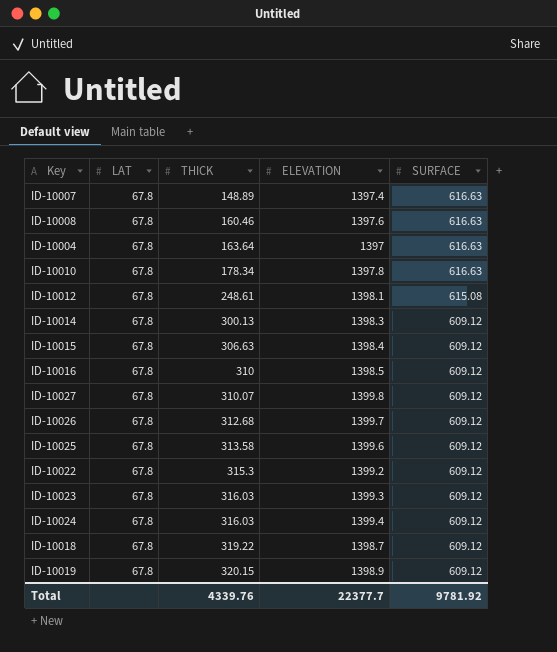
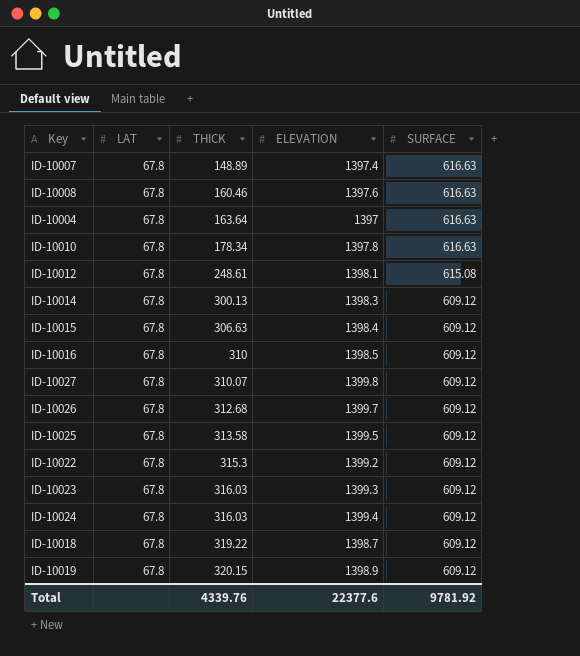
ID-10025 | ELEVATION: 1399.6 -> 1399.5
Total | ELEVATION: 22377.7 -> 22377.6

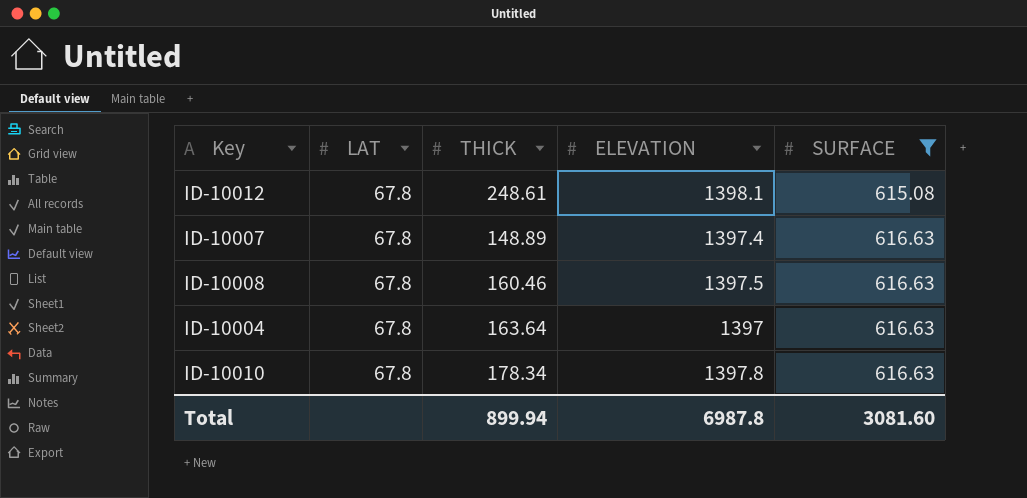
filter: none -> SURFACE != 609.12
row order: THICK ascending -> SURFACE ascending
ID-10008 | ELEVATION: 1397.6 -> 1397.5
Total | THICK: 4339.76 -> 899.94
Total | ELEVATION: 22377.6 -> 6987.8
Total | SURFACE: 9781.92 -> 3081.60

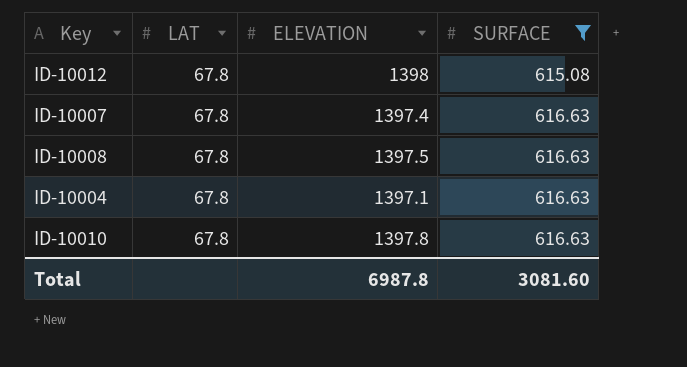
column THICK | position: 3 -> none
ID-10012 | ELEVATION: 1398.1 -> 1398
ID-10004 | ELEVATION: 1397 -> 1397.1

